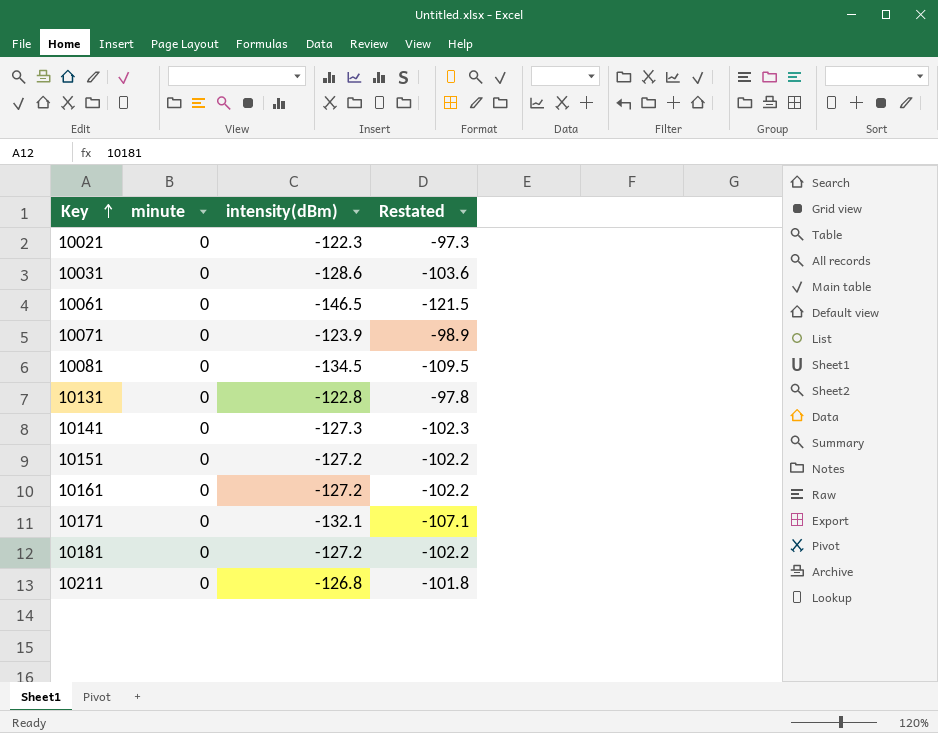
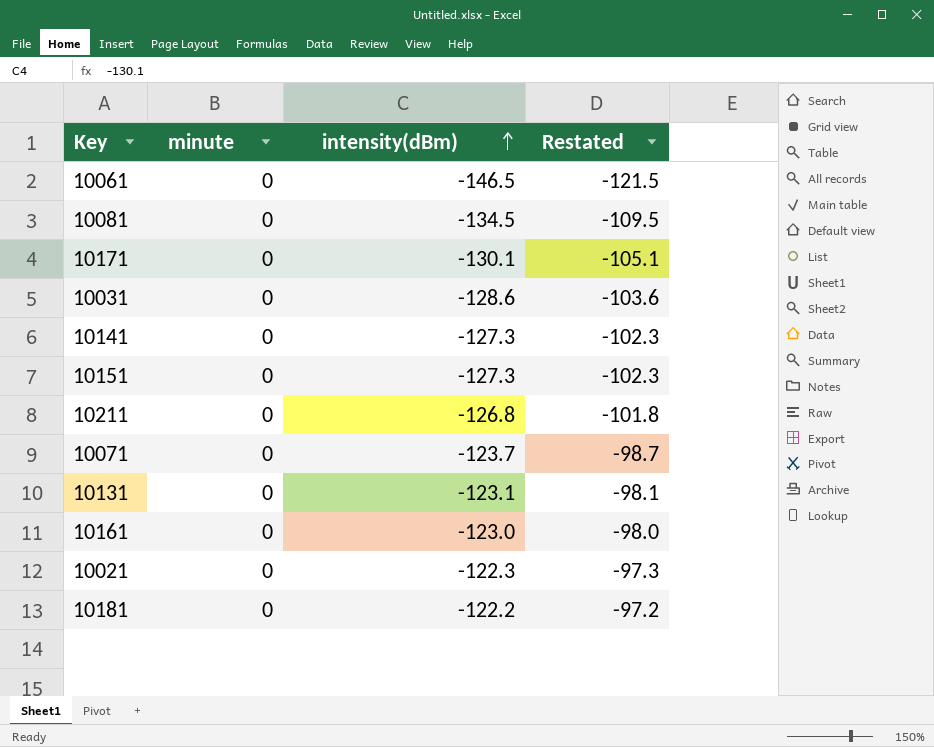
row order: Key ascending -> intensity(dBm) ascending
10171 | intensity(dBm): -132.1 -> -130.1
10171 | Restated: -107.1 -> -105.1
10151 | intensity(dBm): -127.2 -> -127.3
10151 | Restated: -102.2 -> -102.3
10071 | intensity(dBm): -123.9 -> -123.7
10071 | Restated: -98.9 -> -98.7
10131 | intensity(dBm): -122.8 -> -123.1
10131 | Restated: -97.8 -> -98.1
10161 | intensity(dBm): -127.2 -> -123.0
10161 | Restated: -102.2 -> -98.0
10181 | intensity(dBm): -127.2 -> -122.2
10181 | Restated: -102.2 -> -97.2

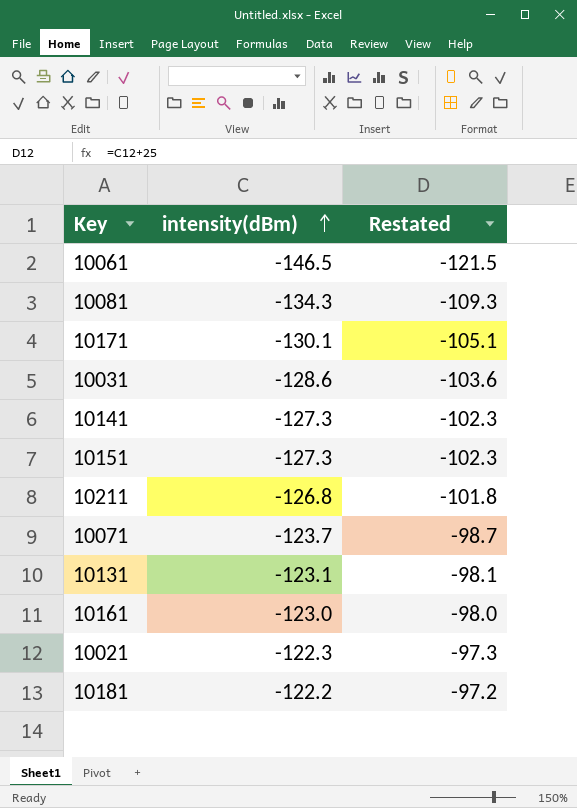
column minute | position: 2 -> none
10081 | intensity(dBm): -134.5 -> -134.3
10081 | Restated: -109.5 -> -109.3

